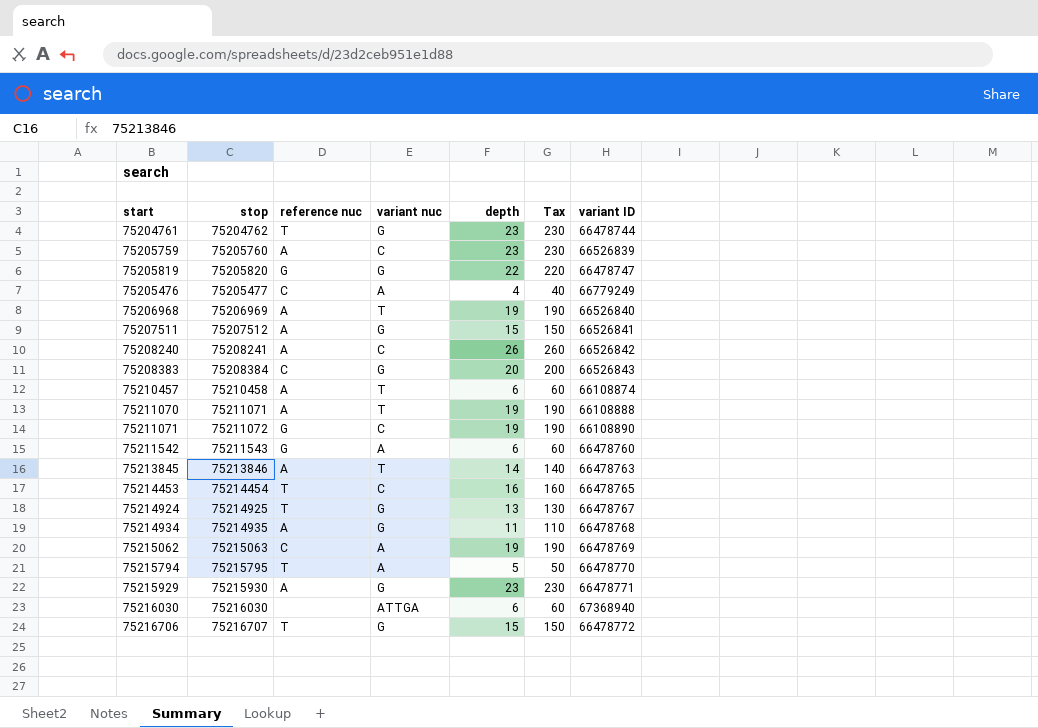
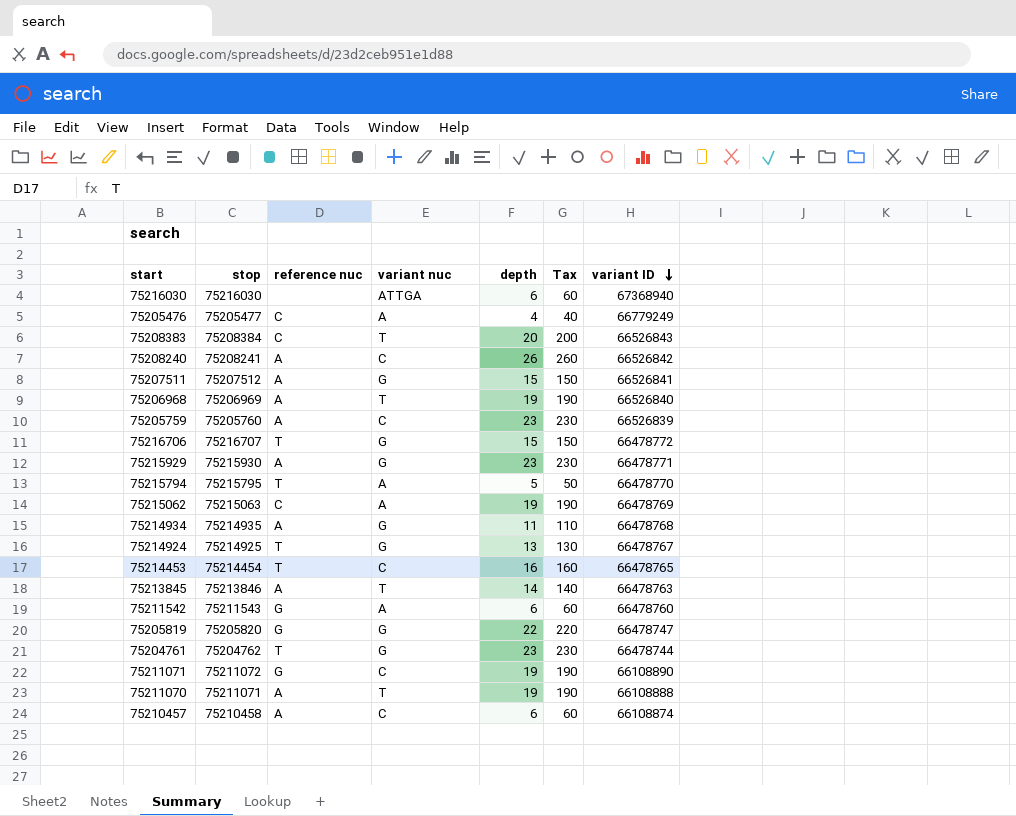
row order: none -> variant ID descending
75208383 | variant nuc: G -> T
75210457 | variant nuc: T -> C

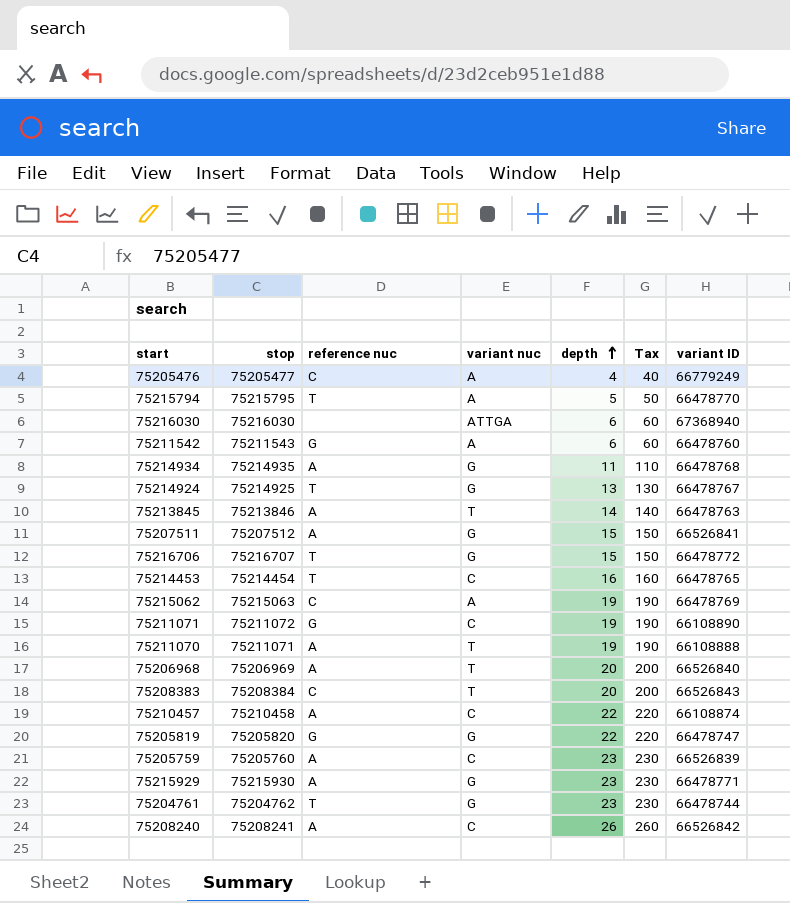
row order: variant ID descending -> depth ascending
75206968 | depth: 19 -> 20
75206968 | Tax: 190 -> 200
75210457 | depth: 6 -> 22
75210457 | Tax: 60 -> 220

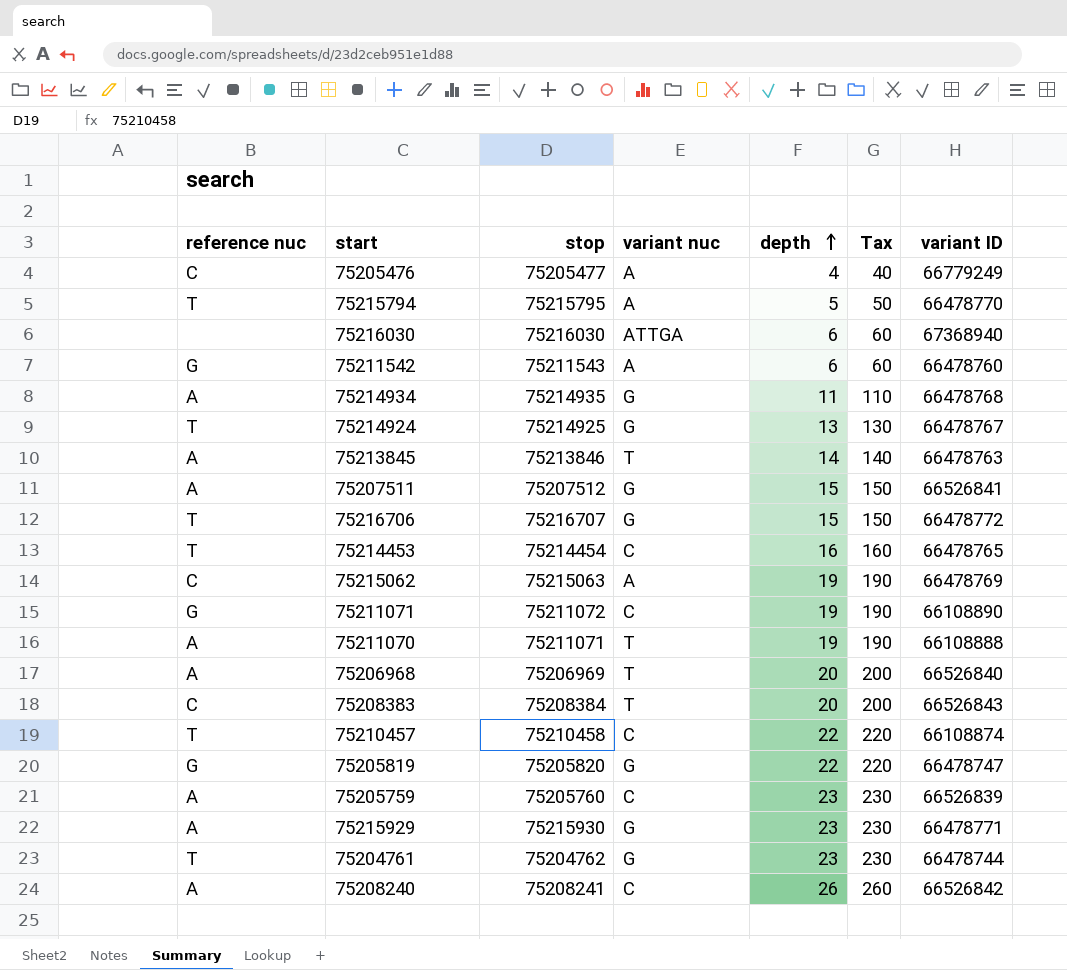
column reference nuc | position: 3 -> 1
75210457 | reference nuc: A -> T

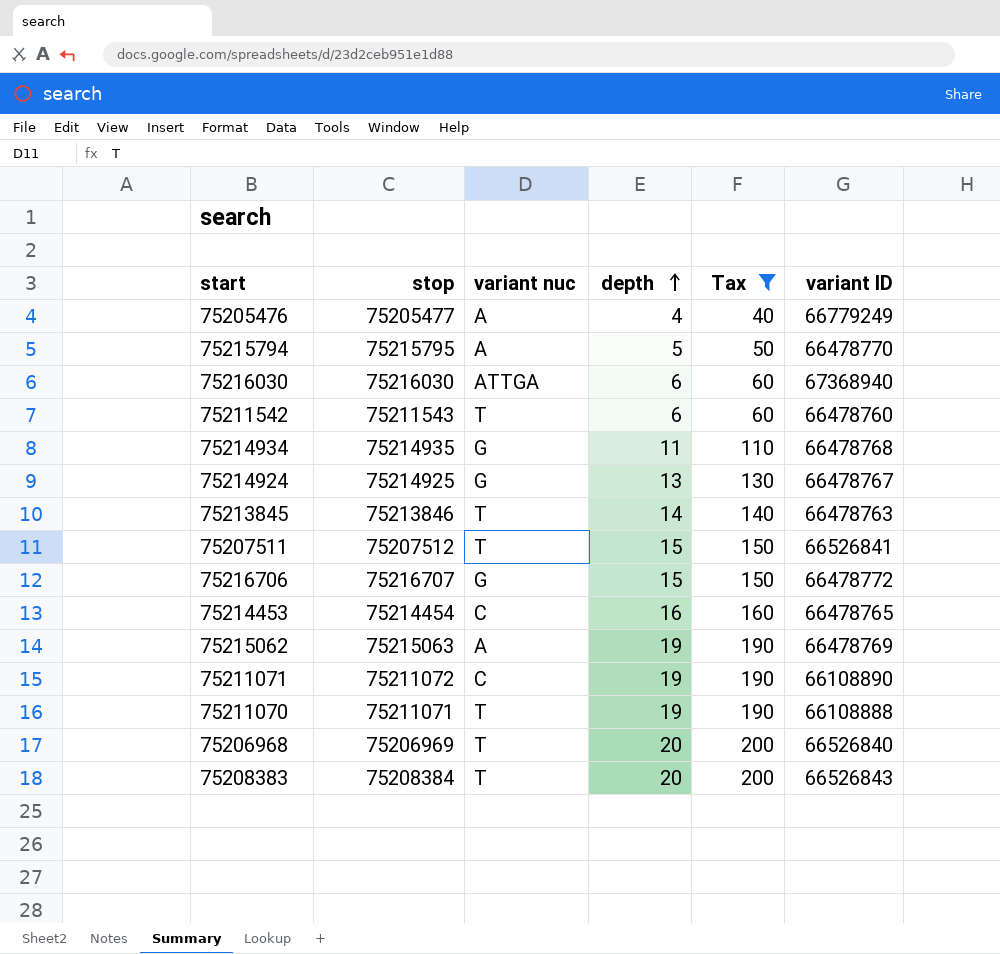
filter: none -> Tax <= 200
column reference nuc | position: 1 -> none
75211542 | variant nuc: A -> T
75207511 | variant nuc: G -> T

